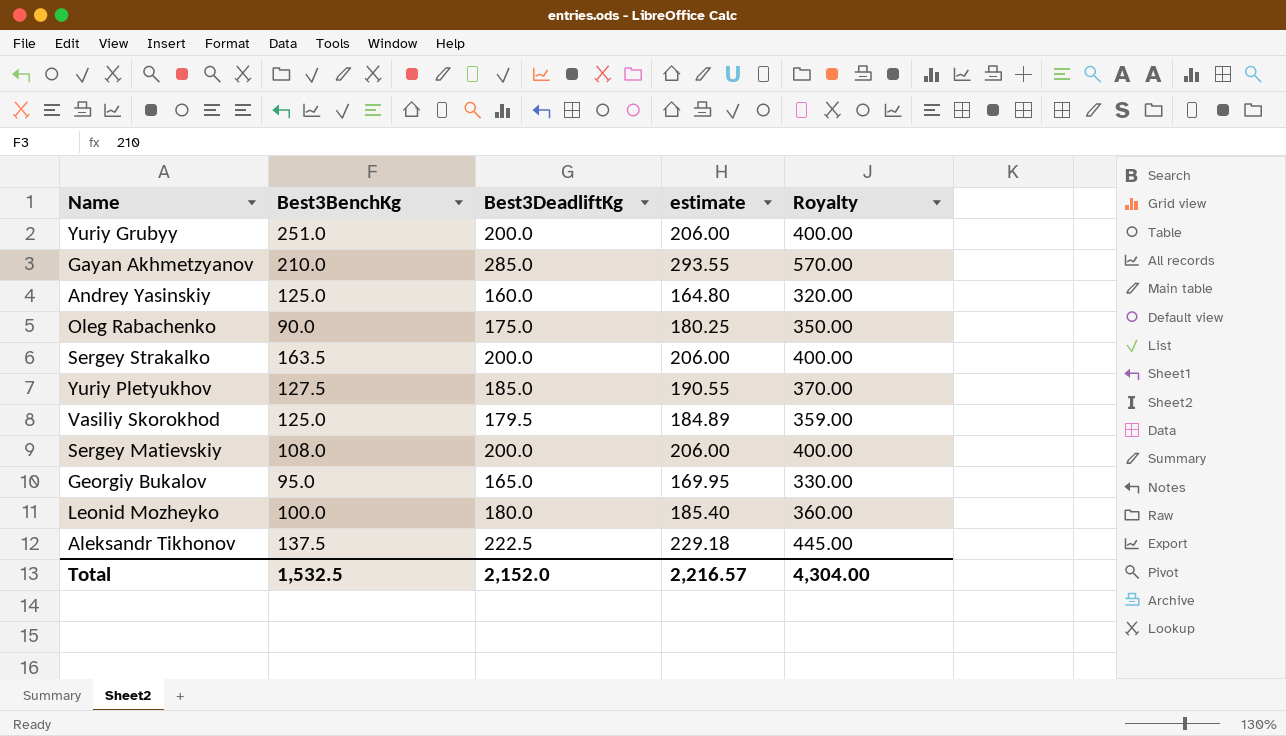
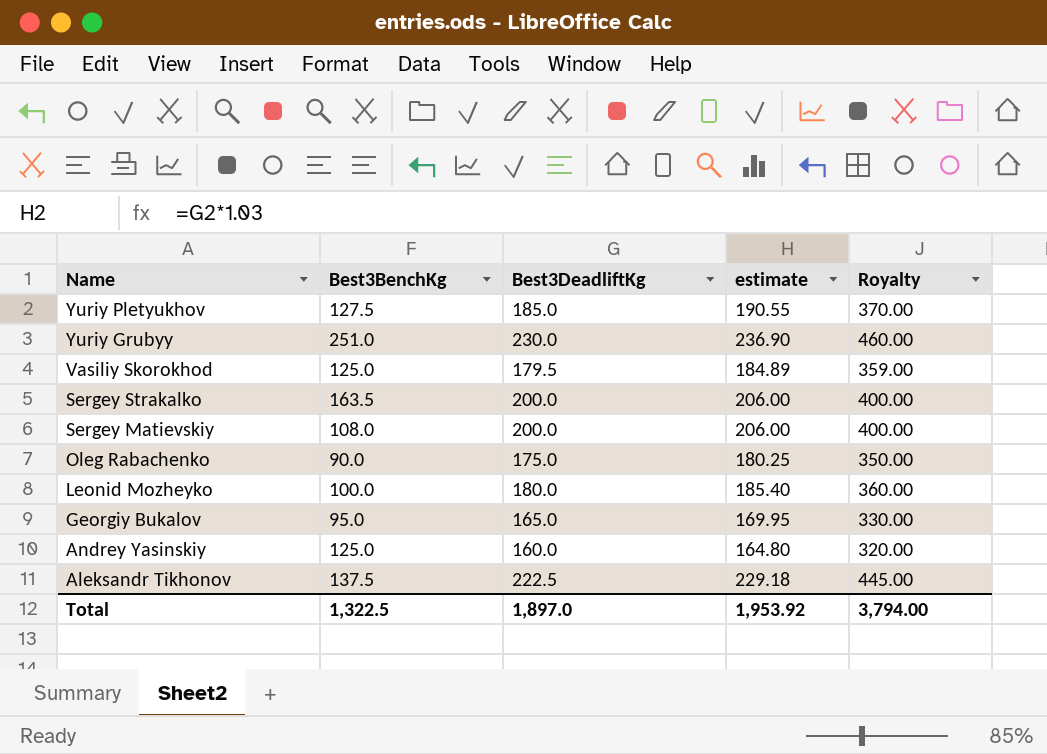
row order: none -> Name descending
row Gayan Akhmetzyanov: 210.0 | 285.0 | 293.55 | 570.00 -> none
Yuriy Grubyy | Best3DeadliftKg: 200.0 -> 230.0
Yuriy Grubyy | estimate: 206.00 -> 236.90
Yuriy Grubyy | Royalty: 400.00 -> 460.00
Total | Best3BenchKg: 1,532.5 -> 1,322.5
Total | Best3DeadliftKg: 2,152.0 -> 1,897.0
Total | estimate: 2,216.57 -> 1,953.92
Total | Royalty: 4,304.00 -> 3,794.00

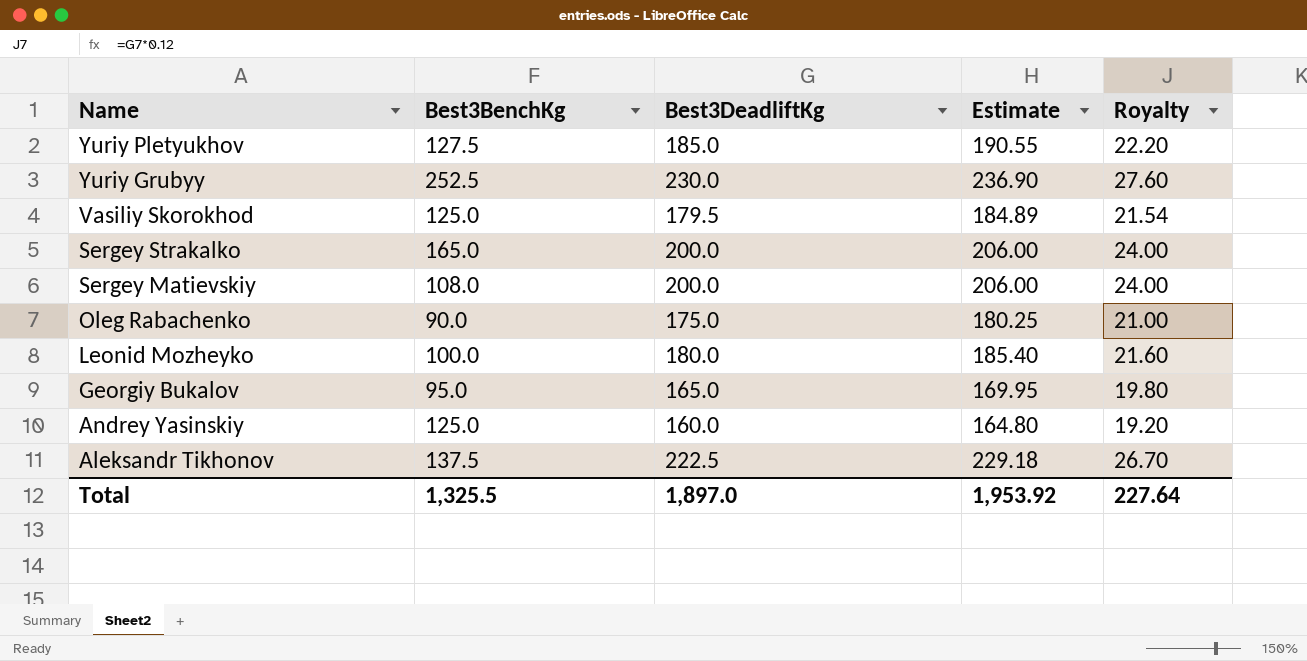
column name: estimate -> Estimate
column Royalty | formula: [Best3DeadliftKg] * 2 -> [Best3DeadliftKg] * 0.12
Yuriy Grubyy | Best3BenchKg: 251.0 -> 252.5
Sergey Strakalko | Best3BenchKg: 163.5 -> 165.0
Total | Best3BenchKg: 1,322.5 -> 1,325.5
Total | Royalty: 3,794.00 -> 227.64

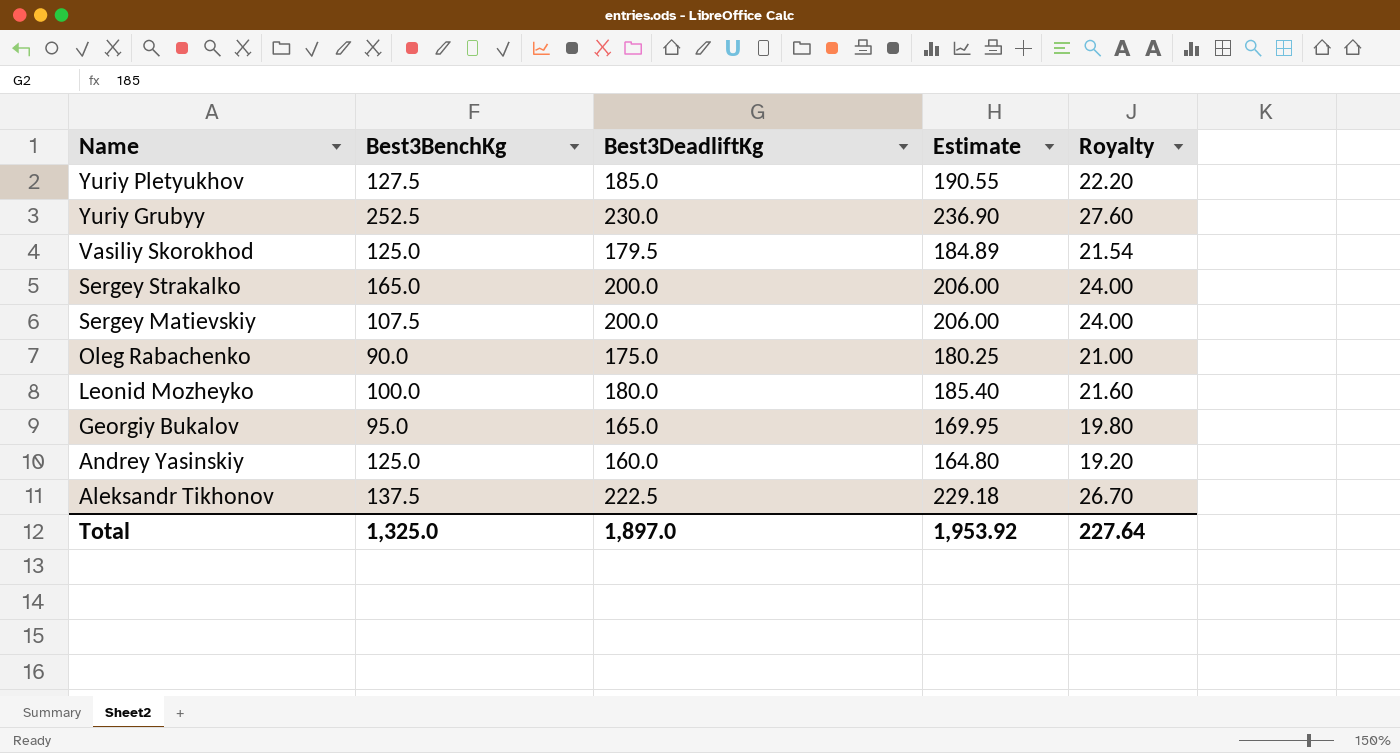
Sergey Matievskiy | Best3BenchKg: 108.0 -> 107.5
Total | Best3BenchKg: 1,325.5 -> 1,325.0

